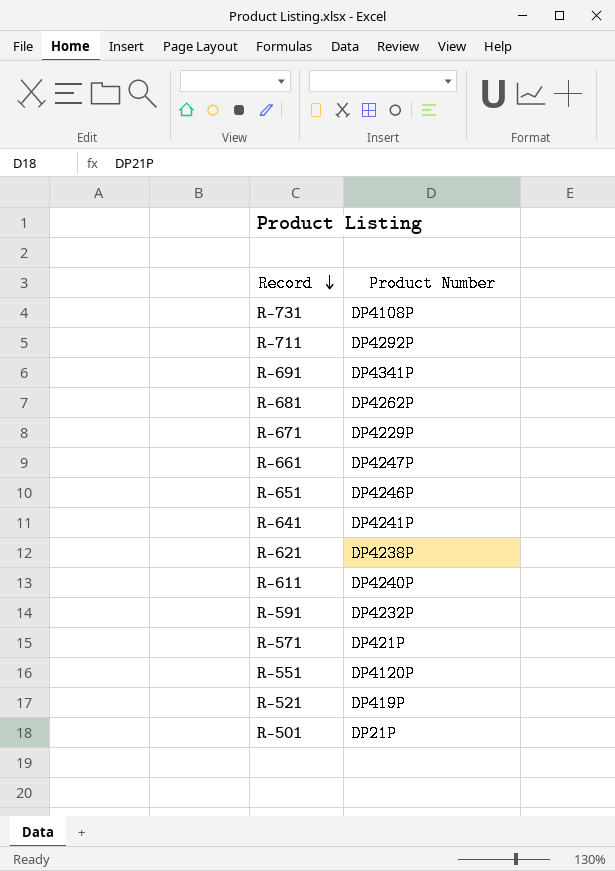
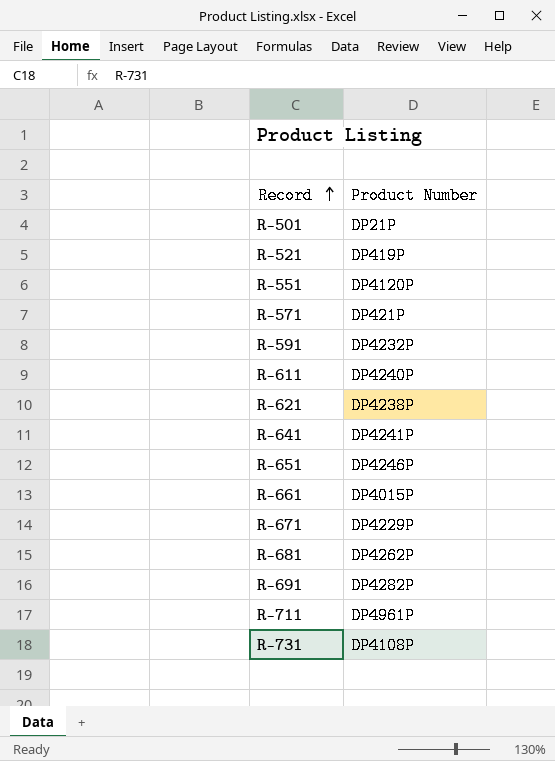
row order: Record descending -> Record ascending
R-661 | Product Number: DP4247P -> DP4015P
R-691 | Product Number: DP4341P -> DP4282P
R-711 | Product Number: DP4292P -> DP4961P

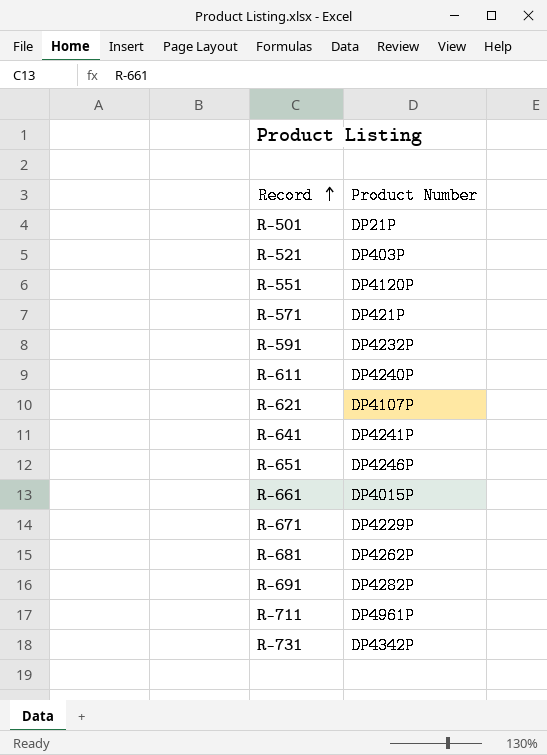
R-521 | Product Number: DP419P -> DP403P
R-621 | Product Number: DP4238P -> DP4107P
R-731 | Product Number: DP4108P -> DP4342P

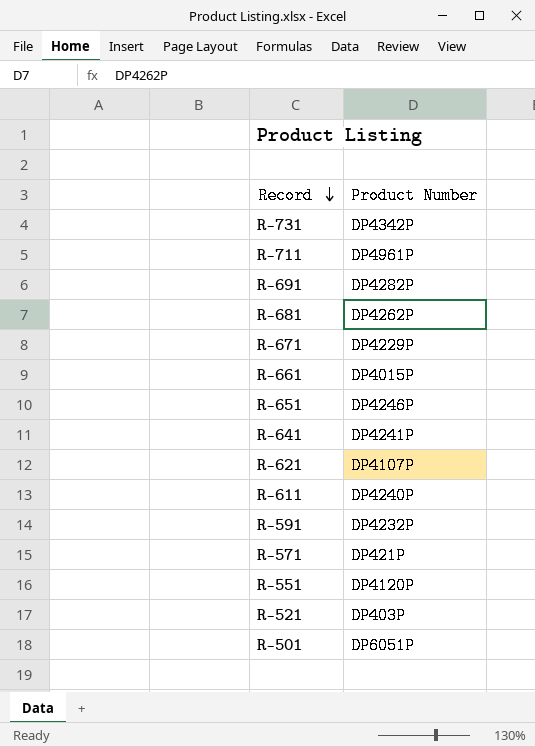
row order: Record ascending -> Record descending
R-501 | Product Number: DP21P -> DP6051P

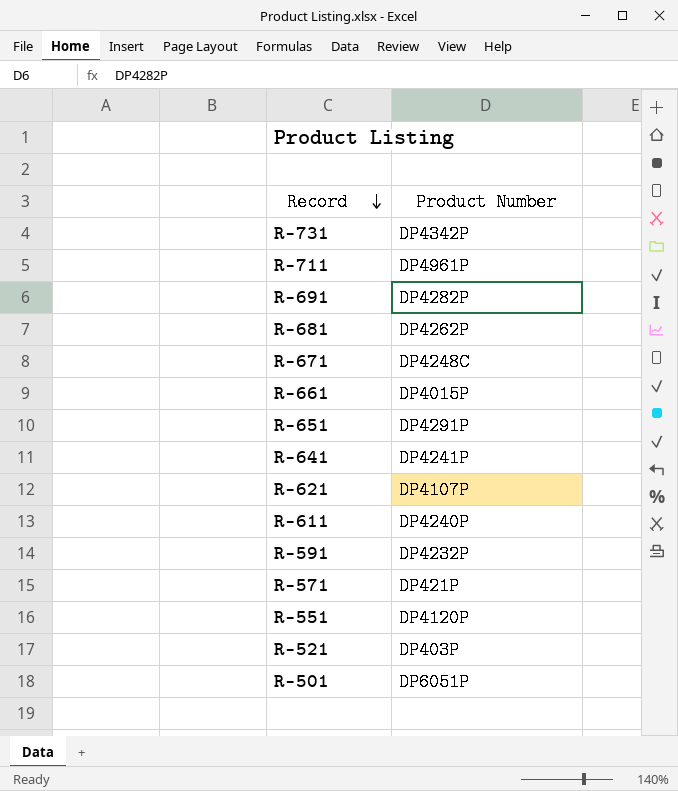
R-671 | Product Number: DP4229P -> DP4248C
R-651 | Product Number: DP4246P -> DP4291P

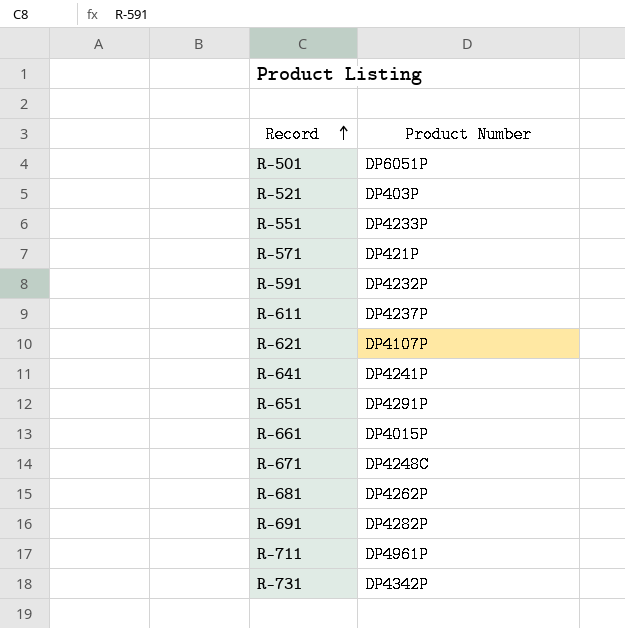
row order: Record descending -> Record ascending
R-551 | Product Number: DP4120P -> DP4233P
R-611 | Product Number: DP4240P -> DP4237P

